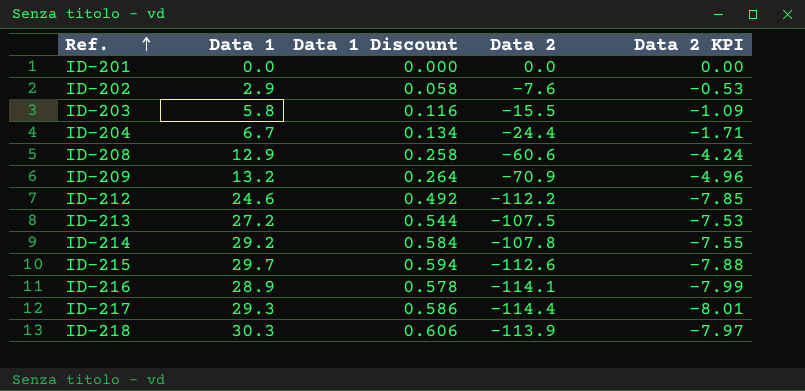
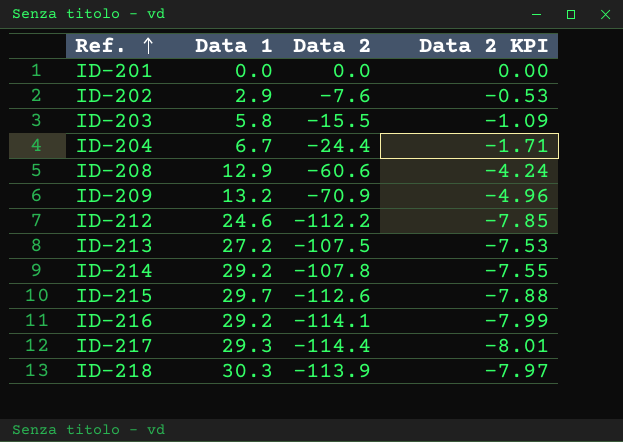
column Data 1 Discount | formula: [Data 1] * 0.02 -> none
ID-216 | Data 1: 28.9 -> 29.2

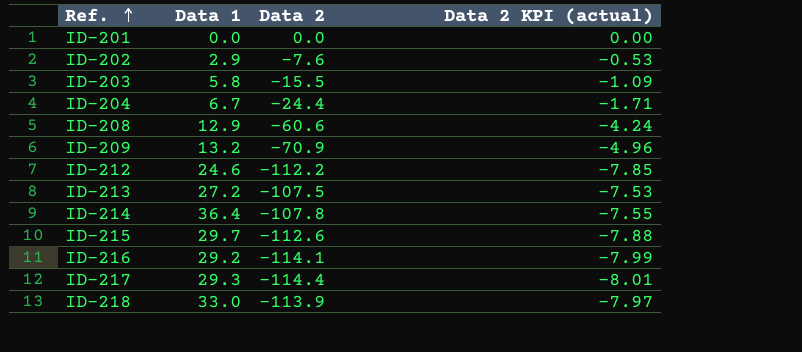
column name: Data 2 KPI -> Data 2 KPI (actual)
ID-214 | Data 1: 29.2 -> 36.4
ID-218 | Data 1: 30.3 -> 33.0

